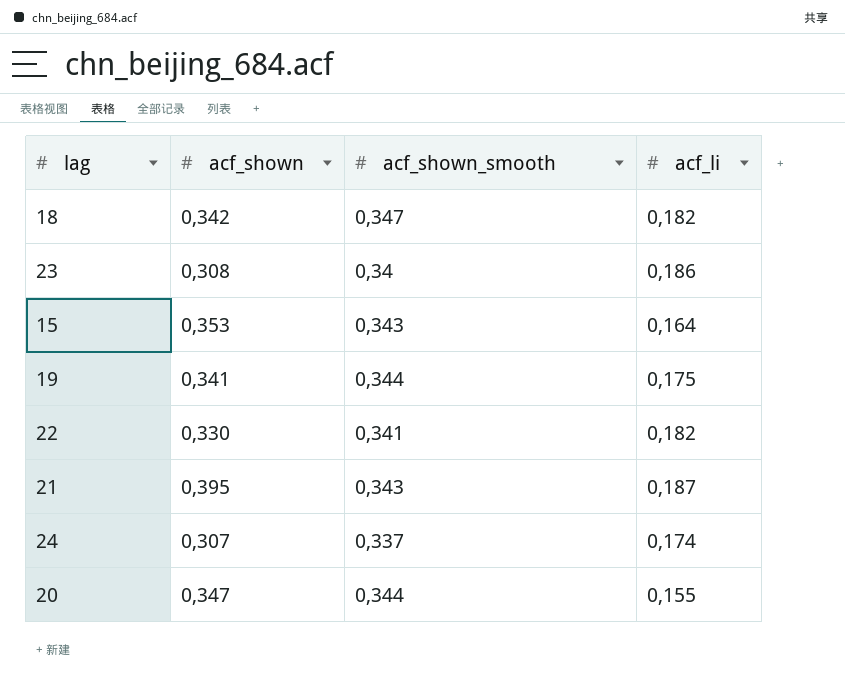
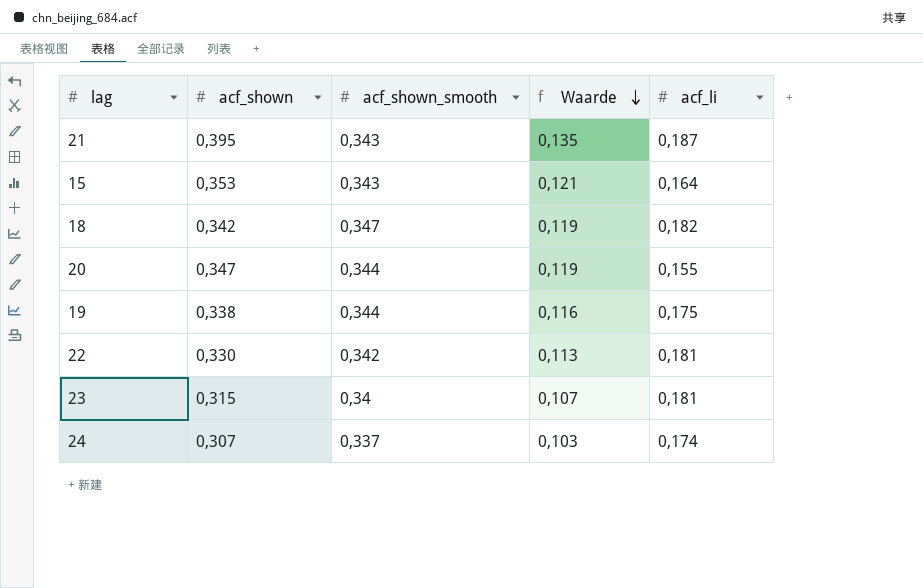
row order: none -> Waarde descending
column Waarde | formula: none -> [acf_shown] * [acf_shown_smooth]
19 | acf_shown: 0,341 -> 0,338
22 | acf_shown_smooth: 0,341 -> 0,342
22 | acf_li: 0,182 -> 0,181
23 | acf_shown: 0,308 -> 0,315
23 | acf_li: 0,186 -> 0,181

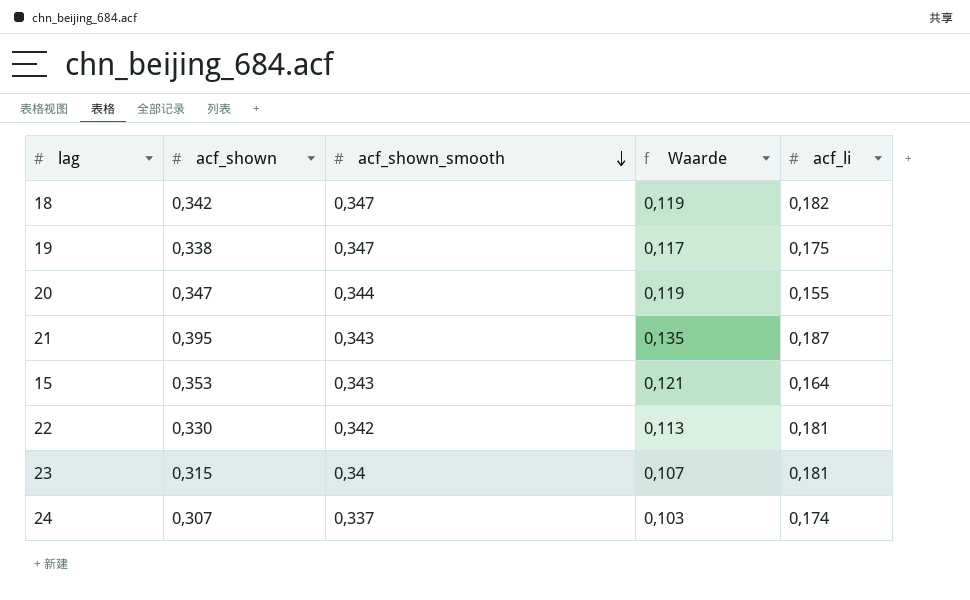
row order: Waarde descending -> acf_shown_smooth descending
19 | acf_shown_smooth: 0,344 -> 0,347
19 | Waarde: 0,116 -> 0,117

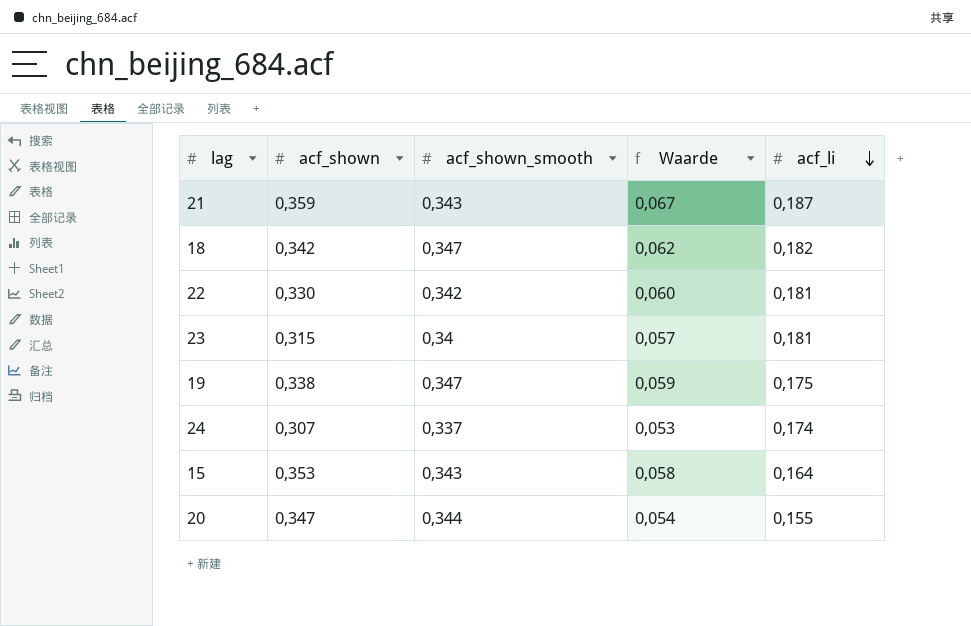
row order: acf_shown_smooth descending -> acf_li descending
column Waarde | formula: [acf_shown] * [acf_shown_smooth] -> [acf_shown] * [acf_li]
21 | acf_shown: 0,395 -> 0,359

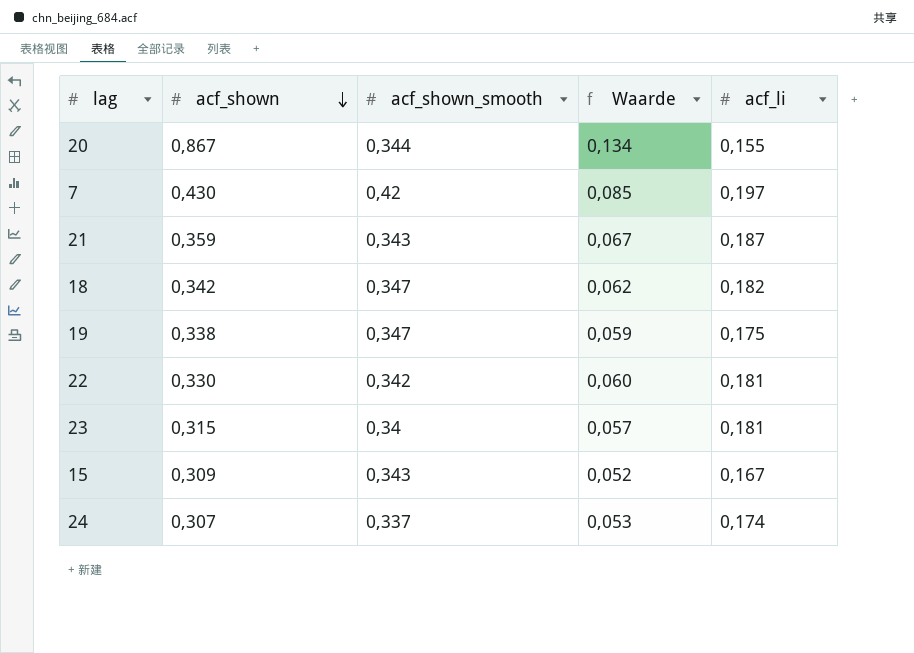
row order: acf_li descending -> acf_shown descending
20 | acf_shown: 0,347 -> 0,867
20 | Waarde: 0,054 -> 0,134
row 7: none -> 0,430 | 0,42 | 0,085 | 0,197
15 | acf_shown: 0,353 -> 0,309
15 | Waarde: 0,058 -> 0,052
15 | acf_li: 0,164 -> 0,167

